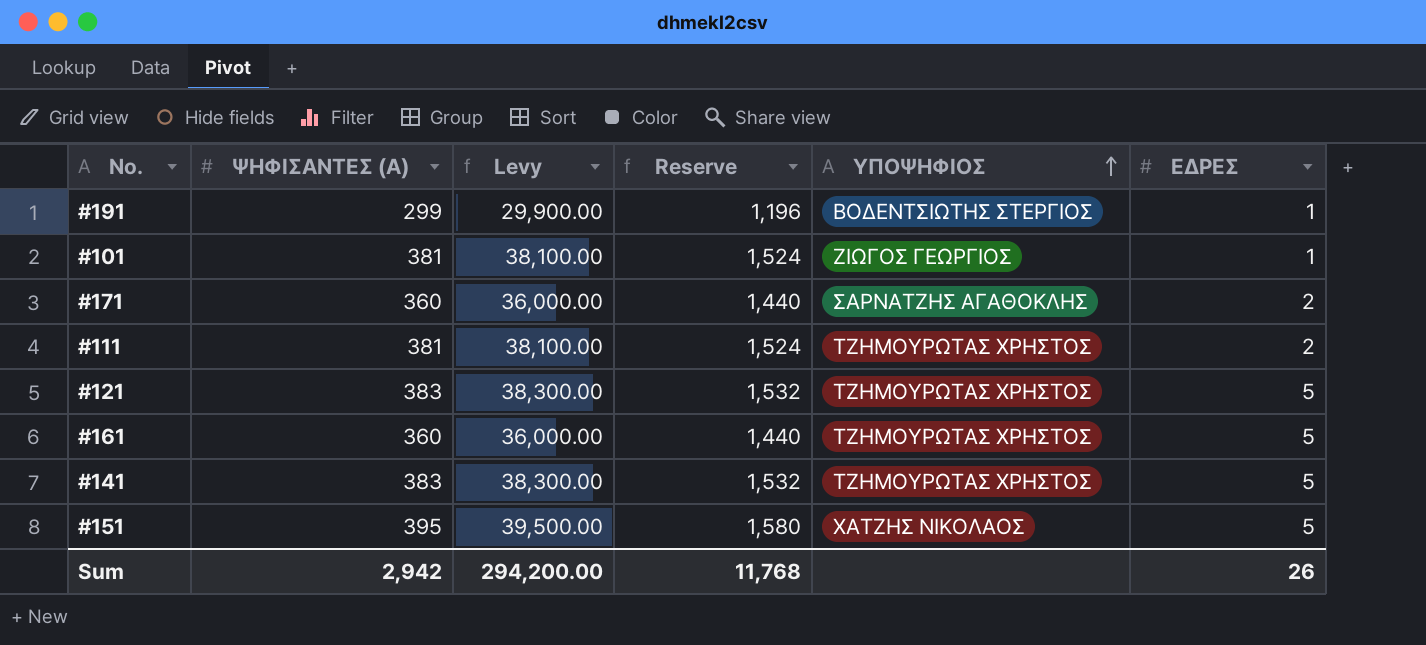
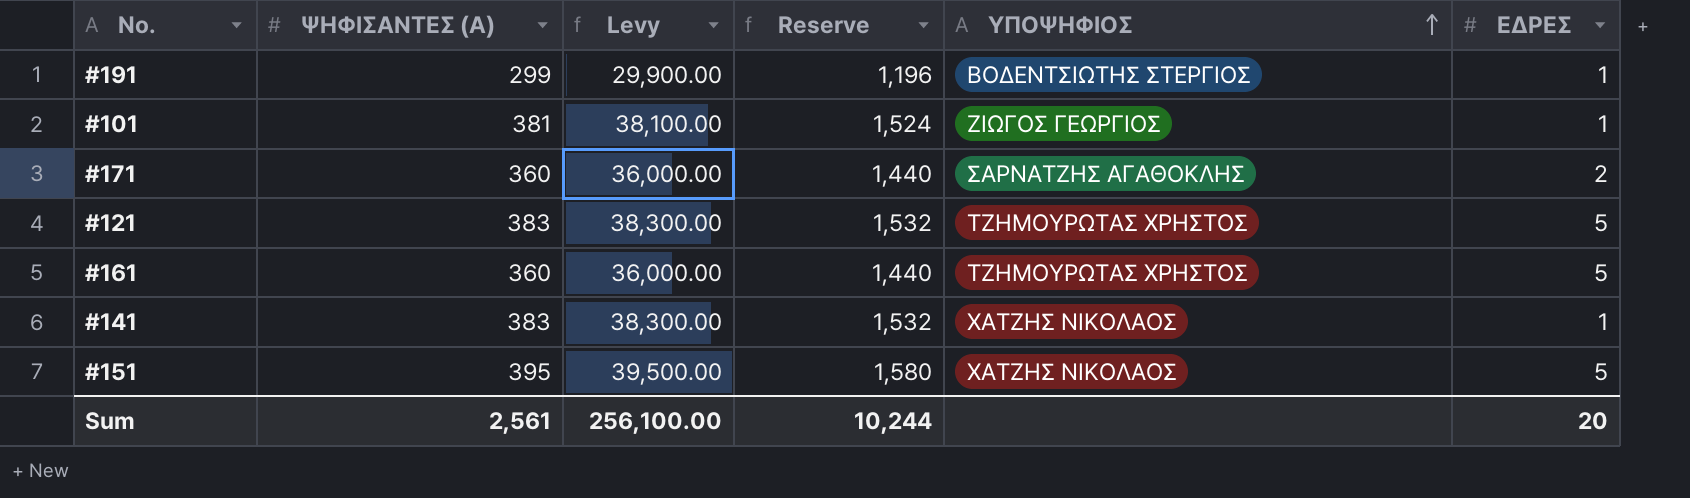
row #111: 381 | 38,100.00 | 1,524 | ΤΖΗΜΟΥΡΩΤΑΣ ΧΡΗΣΤΟΣ | 2 -> none
#141 | ΥΠΟΨΗΦΙΟΣ: ΤΖΗΜΟΥΡΩΤΑΣ ΧΡΗΣΤΟΣ -> ΧΑΤΖΗΣ ΝΙΚΟΛΑΟΣ
#141 | ΕΔΡΕΣ: 5 -> 1
Sum | ΨΗΦΙΣΑΝΤΕΣ (Α): 2,942 -> 2,561
Sum | Levy: 294,200.00 -> 256,100.00
Sum | Reserve: 11,768 -> 10,244
Sum | ΕΔΡΕΣ: 26 -> 20

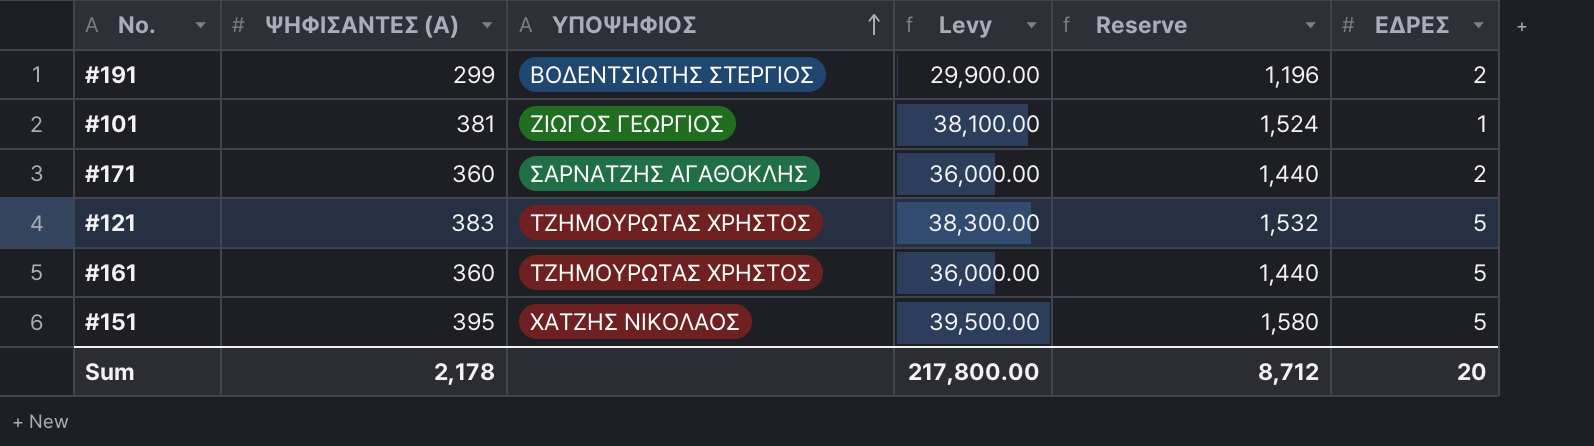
column ΥΠΟΨΗΦΙΟΣ | position: 5 -> 3
row #141: 383 | 38,300.00 | 1,532 | ΧΑΤΖΗΣ ΝΙΚΟΛΑΟΣ | 1 -> none
#191 | ΕΔΡΕΣ: 1 -> 2
Sum | ΨΗΦΙΣΑΝΤΕΣ (Α): 2,561 -> 2,178
Sum | Levy: 256,100.00 -> 217,800.00
Sum | Reserve: 10,244 -> 8,712

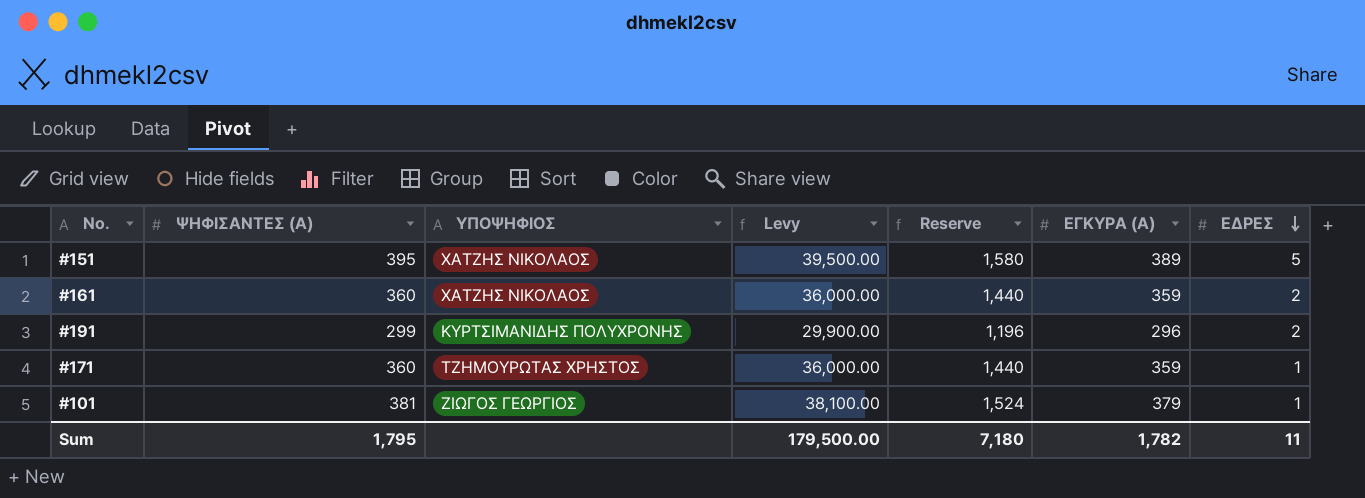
row order: ΥΠΟΨΗΦΙΟΣ ascending -> ΕΔΡΕΣ descending
column ΕΓΚΥΡΑ (Α) | position: none -> 6
row #121: 383 | ΤΖΗΜΟΥΡΩΤΑΣ ΧΡΗΣΤΟΣ | 38,300.00 | 1,532 | 5 -> none
#161 | ΥΠΟΨΗΦΙΟΣ: ΤΖΗΜΟΥΡΩΤΑΣ ΧΡΗΣΤΟΣ -> ΧΑΤΖΗΣ ΝΙΚΟΛΑΟΣ
#161 | ΕΔΡΕΣ: 5 -> 2
#191 | ΥΠΟΨΗΦΙΟΣ: ΒΟΔΕΝΤΣΙΩΤΗΣ ΣΤΕΡΓΙΟΣ -> ΚΥΡΤΣΙΜΑΝΙΔΗΣ ΠΟΛΥΧΡΟΝΗΣ
#171 | ΥΠΟΨΗΦΙΟΣ: ΣΑΡΝΑΤΖΗΣ ΑΓΑΘΟΚΛΗΣ -> ΤΖΗΜΟΥΡΩΤΑΣ ΧΡΗΣΤΟΣ
#171 | ΕΔΡΕΣ: 2 -> 1
Sum | ΨΗΦΙΣΑΝΤΕΣ (Α): 2,178 -> 1,795
Sum | Levy: 217,800.00 -> 179,500.00
Sum | Reserve: 8,712 -> 7,180
Sum | ΕΔΡΕΣ: 20 -> 11

